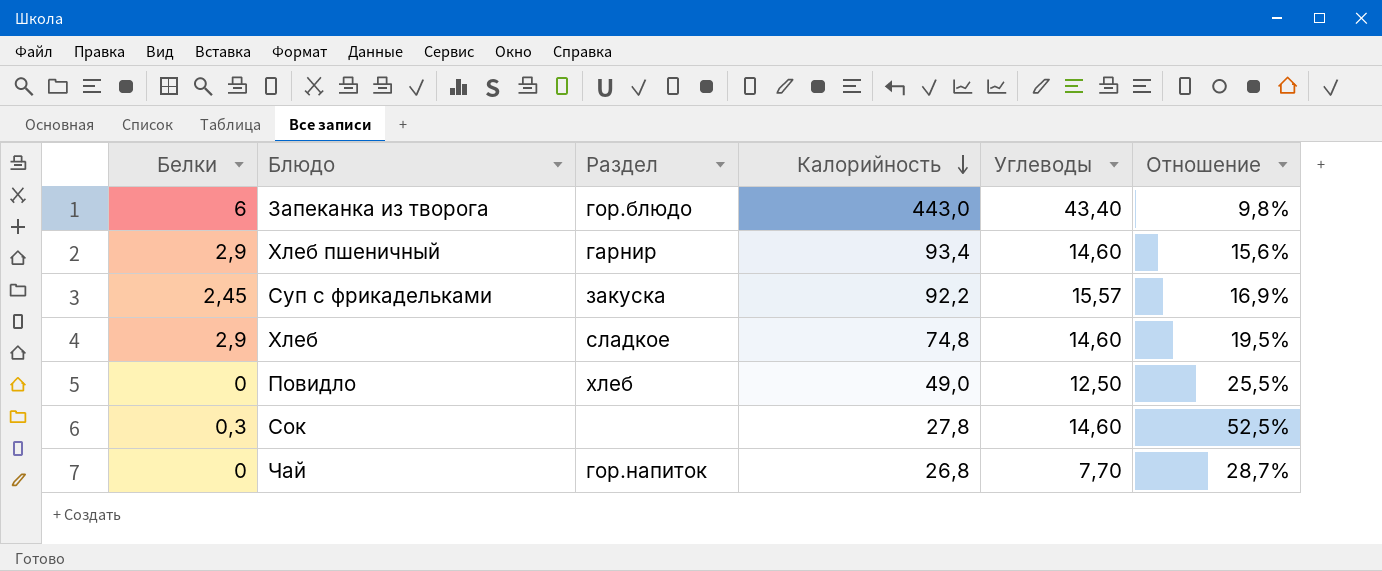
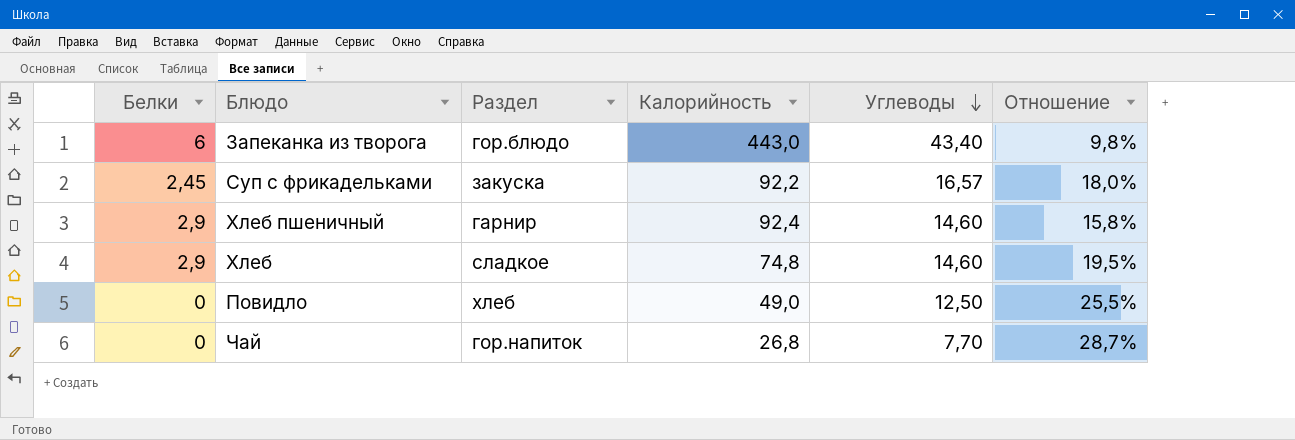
row order: Калорийность descending -> Углеводы descending
row Сок: 0,3 | none | 27,8 | 14,60 | 52,5% -> none
Суп с фрикадельками | Углеводы: 15,57 -> 16,57
Суп с фрикадельками | Отношение: 16,9% -> 18,0%
Хлеб пшеничный | Калорийность: 93,4 -> 92,4
Хлеб пшеничный | Отношение: 15,6% -> 15,8%

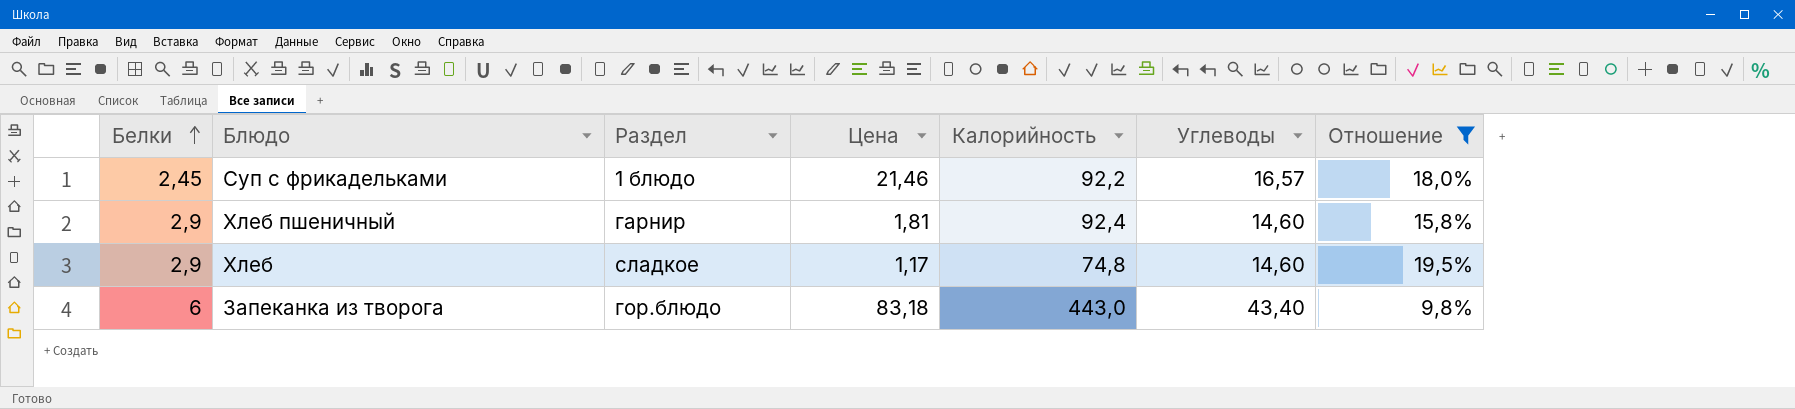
filter: none -> Отношение <= 19,5%
row order: Углеводы descending -> Белки ascending
column Цена | position: none -> 4
Суп с фрикадельками | Раздел: закуска -> 1 блюдо

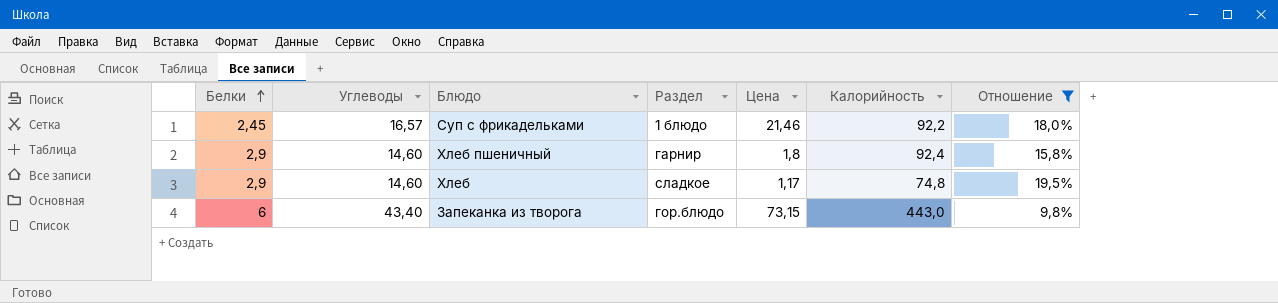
column Углеводы | position: 6 -> 2
Хлеб пшеничный | Цена: 1,81 -> 1,8
Запеканка из творога | Цена: 83,18 -> 73,15

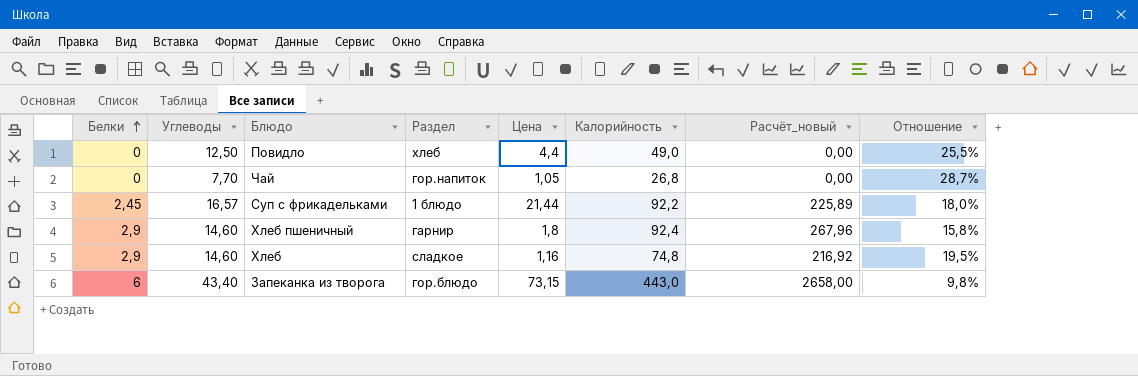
filter: Отношение <= 19,5% -> none
column Расчёт_новый | formula: none -> [Белки] * [Калорийность]
Суп с фрикадельками | Цена: 21,46 -> 21,44
Хлеб | Цена: 1,17 -> 1,16

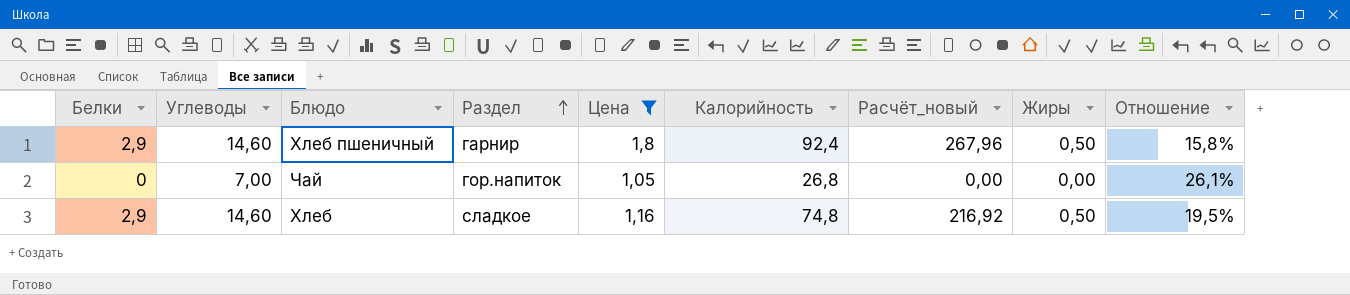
filter: none -> Цена <= 1,8
row order: Белки ascending -> Раздел ascending
column Жиры | position: none -> 8
Чай | Углеводы: 7,70 -> 7,00
Чай | Отношение: 28,7% -> 26,1%

